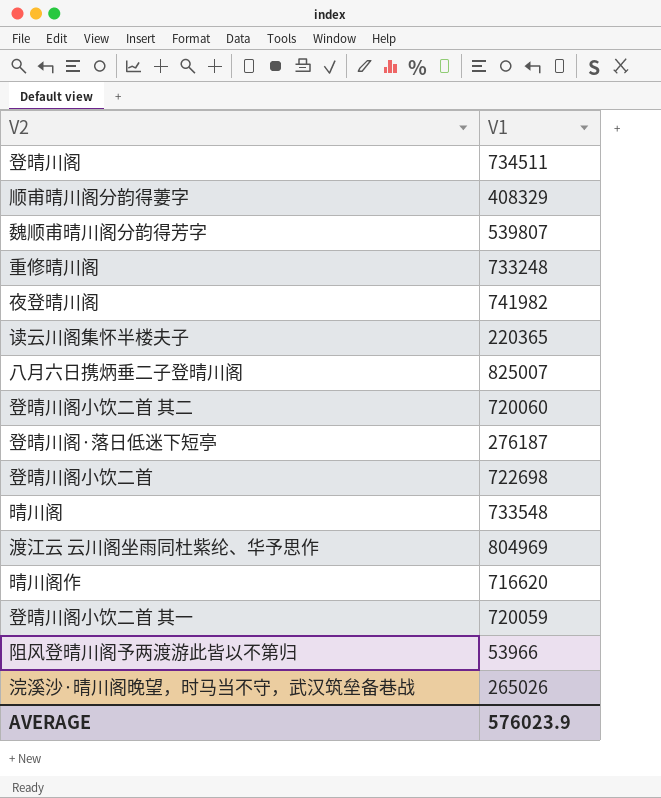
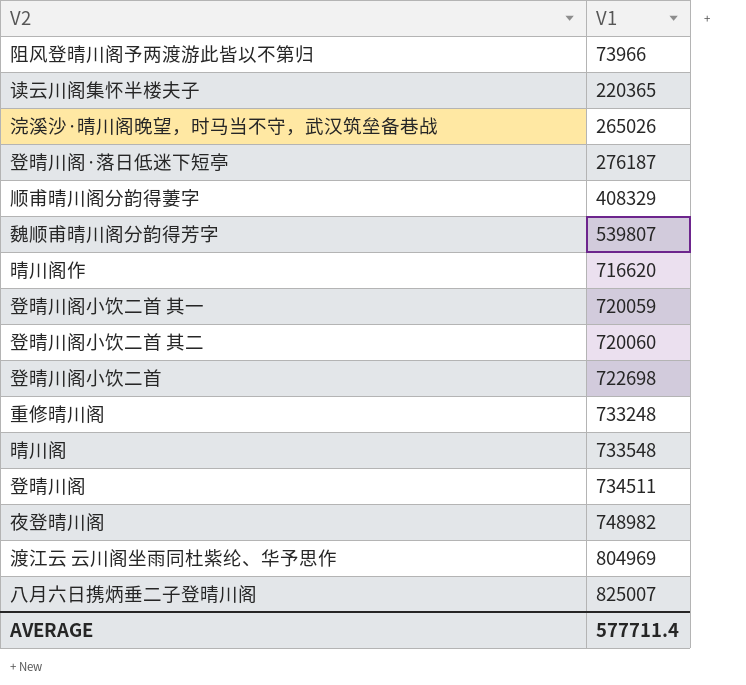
row order: none -> V1 ascending
阻风登晴川阁予两渡游此皆以不第归 | V1: 53966 -> 73966
夜登晴川阁 | V1: 741982 -> 748982
AVERAGE | V1: 576023.9 -> 577711.4

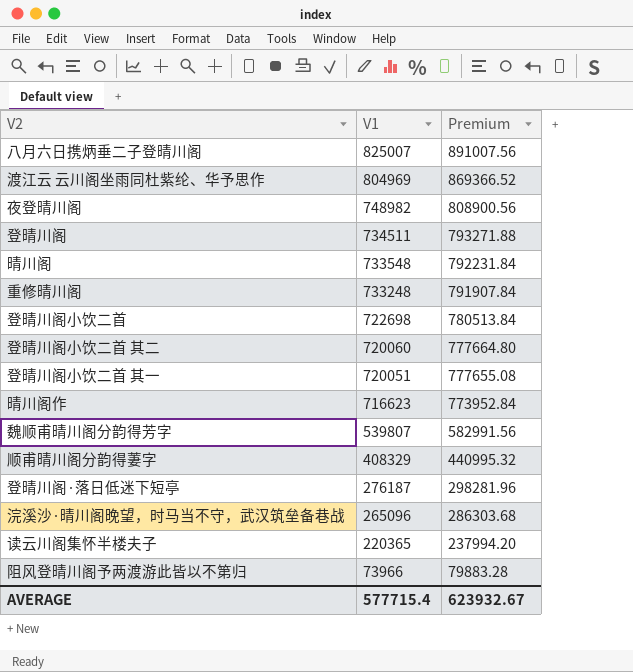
row order: V1 ascending -> V1 descending
column Premium | formula: none -> [V1] * 1.08
登晴川阁小饮二首 其一 | V1: 720059 -> 720051
晴川阁作 | V1: 716620 -> 716623
浣溪沙·晴川阁晚望，时马当不守，武汉筑垒备巷战 | V1: 265026 -> 265096
AVERAGE | V1: 577711.4 -> 577715.4

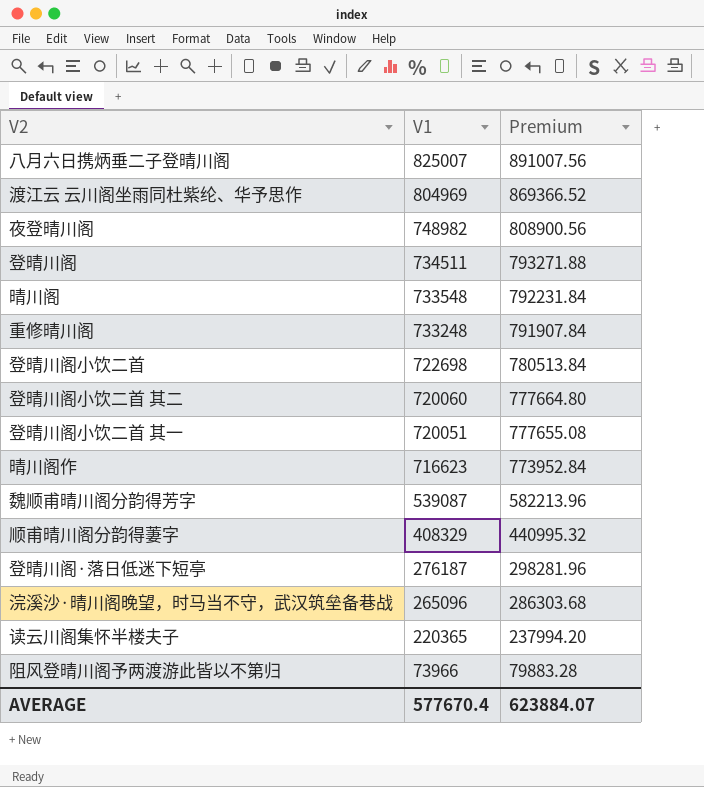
魏顺甫晴川阁分韵得芳字 | V1: 539807 -> 539087
魏顺甫晴川阁分韵得芳字 | Premium: 582991.56 -> 582213.96
AVERAGE | V1: 577715.4 -> 577670.4
AVERAGE | Premium: 623932.67 -> 623884.07

